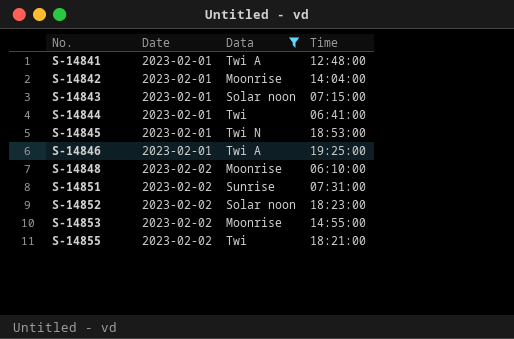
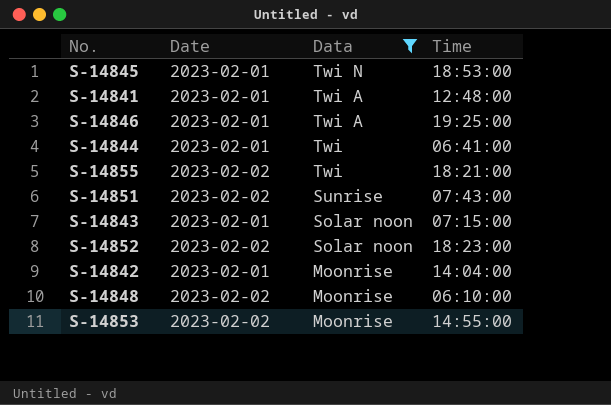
row order: No. ascending -> Data descending
S-14851 | Time: 07:31:00 -> 07:43:00

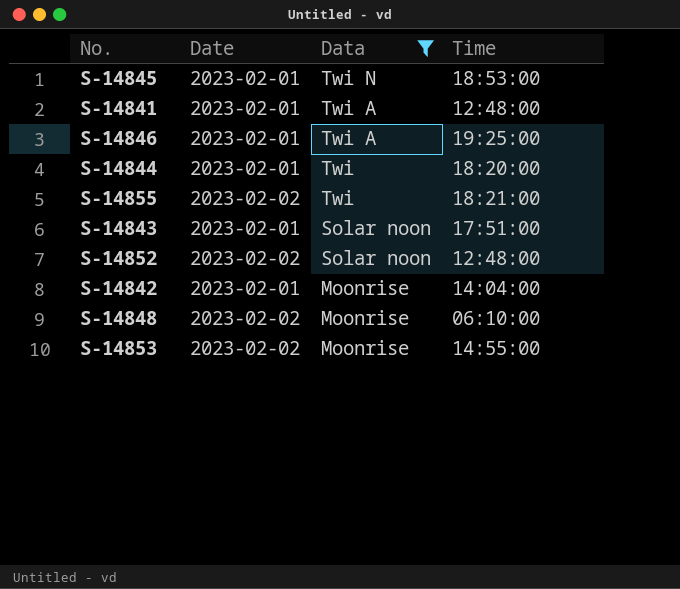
row S-14851: 2023-02-02 | Sunrise | 07:43:00 -> none
S-14844 | Time: 06:41:00 -> 18:20:00
S-14843 | Time: 07:15:00 -> 17:51:00
S-14852 | Time: 18:23:00 -> 12:48:00

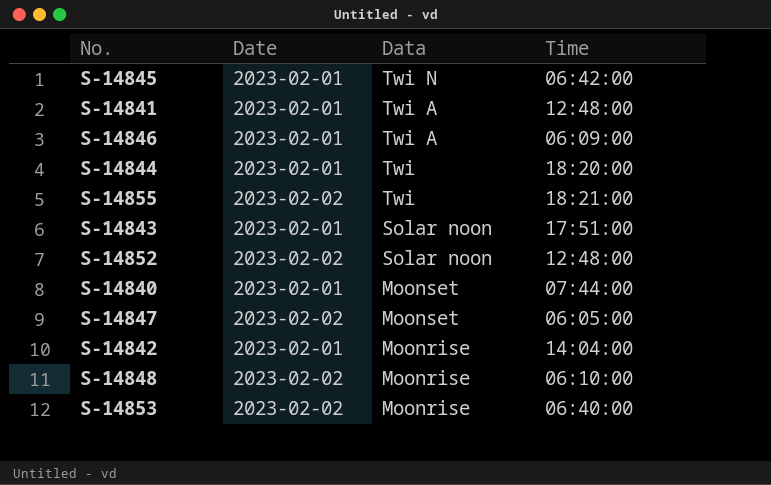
filter: Data != Moonset -> none
S-14845 | Time: 18:53:00 -> 06:42:00
S-14846 | Time: 19:25:00 -> 06:09:00
S-14853 | Time: 14:55:00 -> 06:40:00

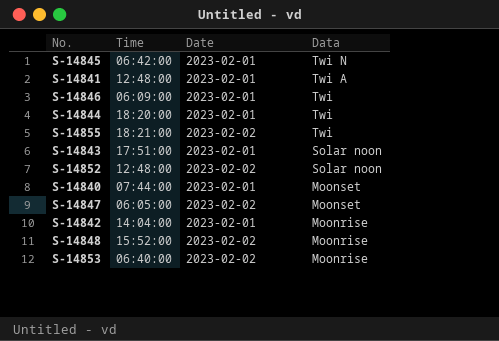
column Time | position: 4 -> 2
S-14846 | Data: Twi A -> Twi
S-14848 | Time: 06:10:00 -> 15:52:00

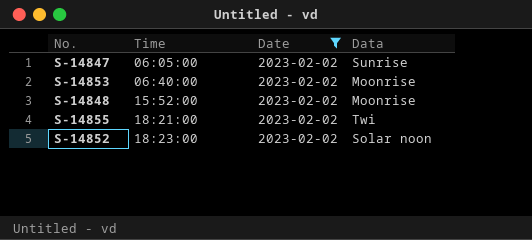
filter: none -> Date = 2023-02-02
row order: Data descending -> Time ascending
S-14847 | Data: Moonset -> Sunrise
S-14852 | Time: 12:48:00 -> 18:23:00

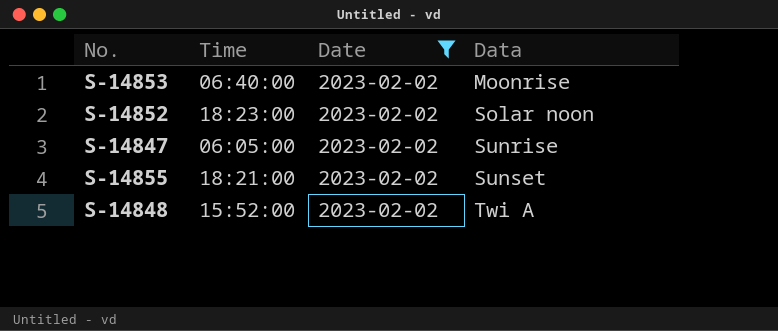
row order: Time ascending -> Data ascending
S-14855 | Data: Twi -> Sunset
S-14848 | Data: Moonrise -> Twi A

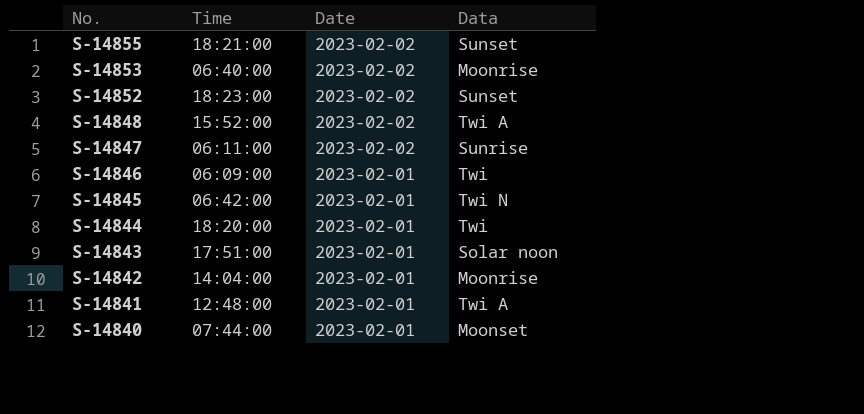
filter: Date = 2023-02-02 -> none
row order: Data ascending -> No. descending
S-14852 | Data: Solar noon -> Sunset
S-14847 | Time: 06:05:00 -> 06:11:00

